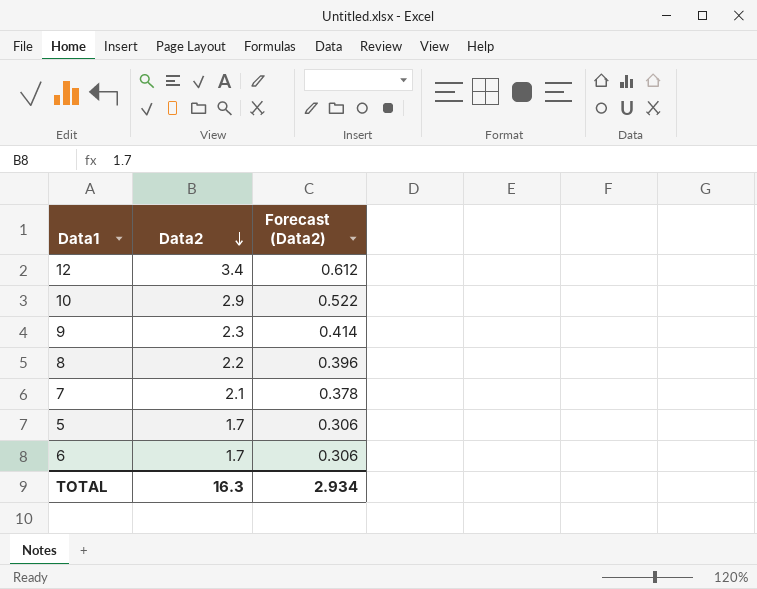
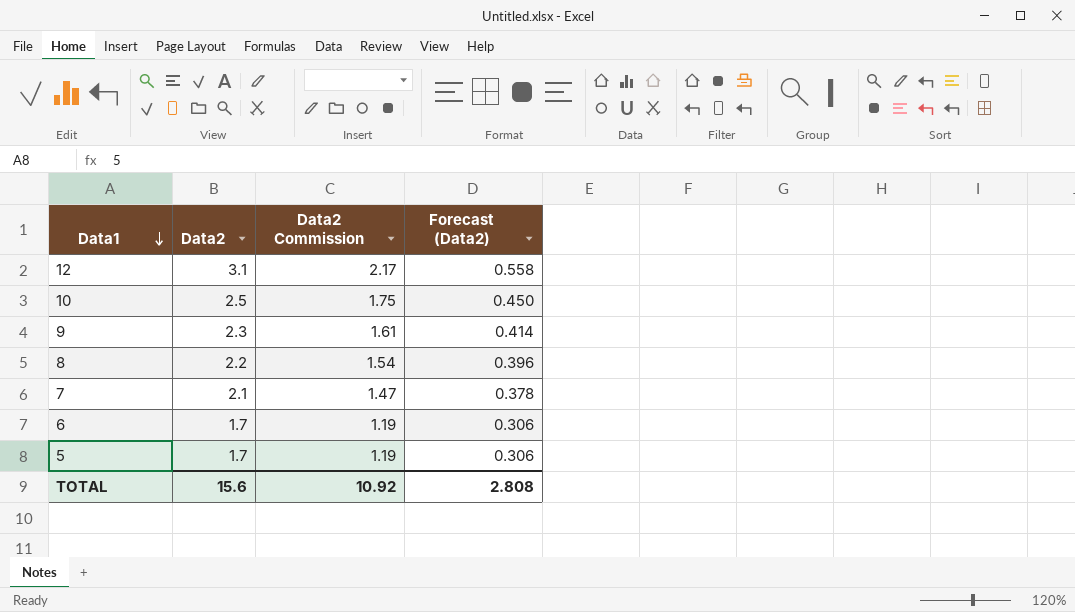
row order: Data2 descending -> Data1 descending
column Data2 Commission | formula: none -> [Data2] * 0.7
12 | Data2: 3.4 -> 3.1
12 | Forecast (Data2): 0.612 -> 0.558
10 | Data2: 2.9 -> 2.5
10 | Forecast (Data2): 0.522 -> 0.450
TOTAL | Data2: 16.3 -> 15.6
TOTAL | Forecast (Data2): 2.934 -> 2.808

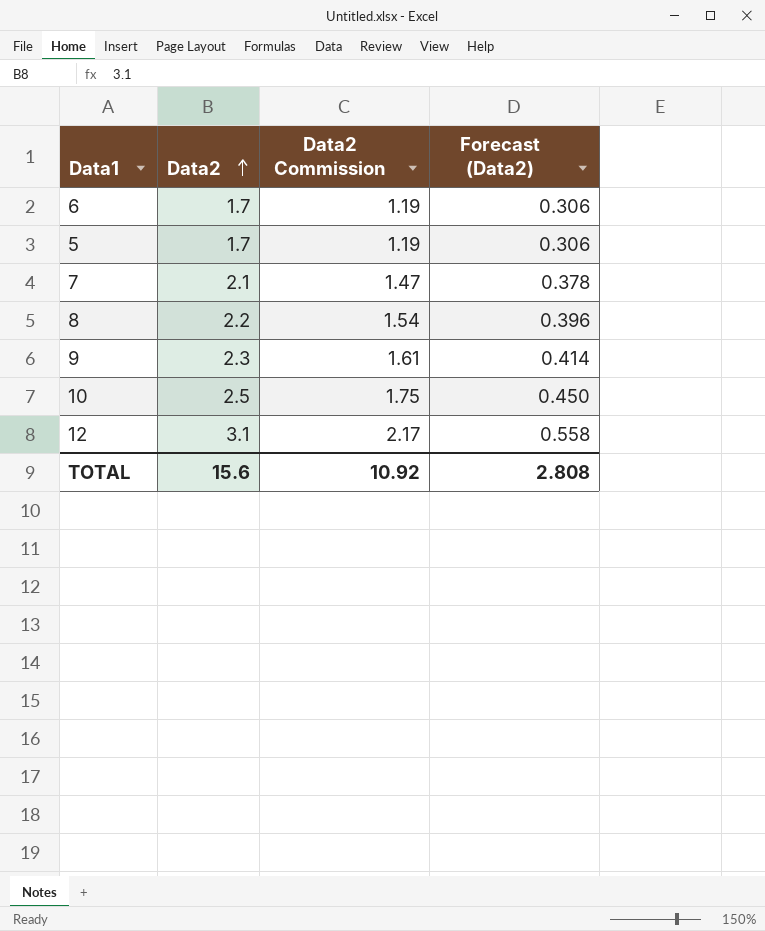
row order: Data1 descending -> Data2 ascending

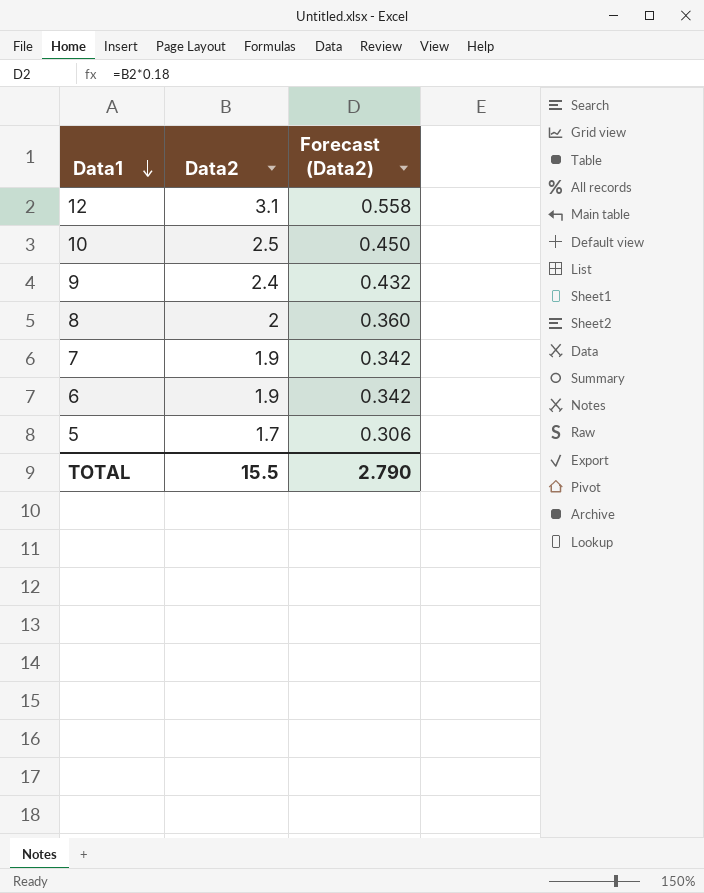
row order: Data2 ascending -> Data1 descending
column Data2 Commission | formula: [Data2] * 0.7 -> none
9 | Data2: 2.3 -> 2.4
9 | Forecast (Data2): 0.414 -> 0.432
8 | Data2: 2.2 -> 2
8 | Forecast (Data2): 0.396 -> 0.360
7 | Data2: 2.1 -> 1.9
7 | Forecast (Data2): 0.378 -> 0.342
6 | Data2: 1.7 -> 1.9
6 | Forecast (Data2): 0.306 -> 0.342
TOTAL | Data2: 15.6 -> 15.5
TOTAL | Forecast (Data2): 2.808 -> 2.790

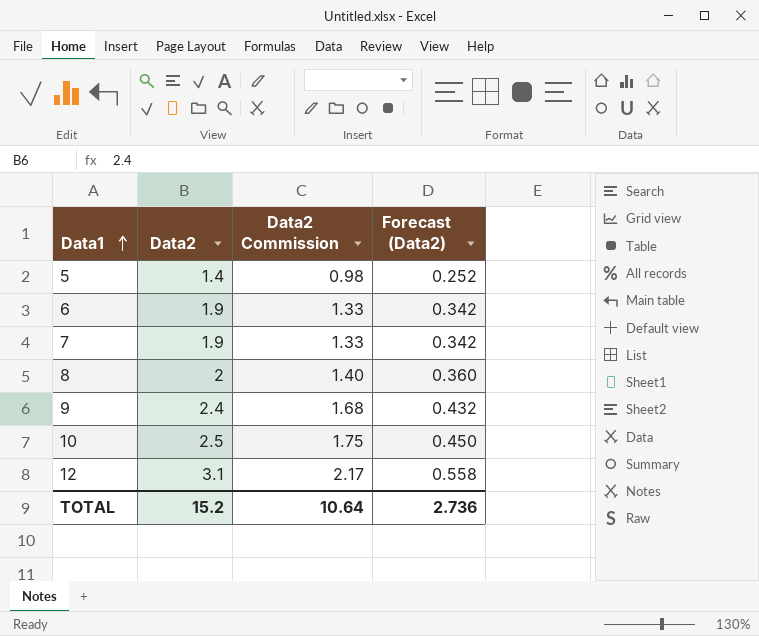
row order: Data1 descending -> Data1 ascending
column Data2 Commission | formula: none -> [Data2] * 0.7
5 | Data2: 1.7 -> 1.4
5 | Forecast (Data2): 0.306 -> 0.252
TOTAL | Data2: 15.5 -> 15.2
TOTAL | Forecast (Data2): 2.790 -> 2.736

